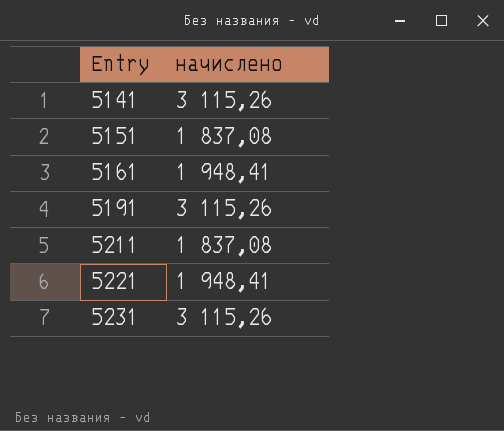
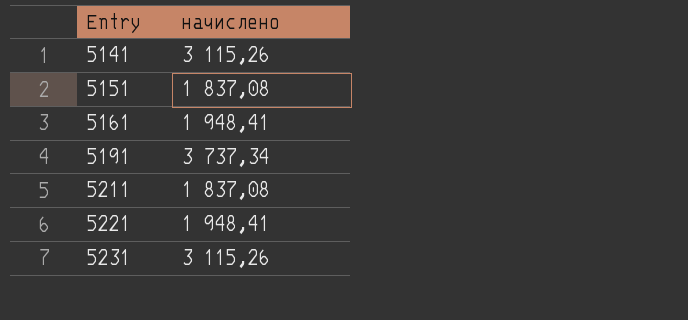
5191 | начислено: 3 115,26 -> 3 737,34

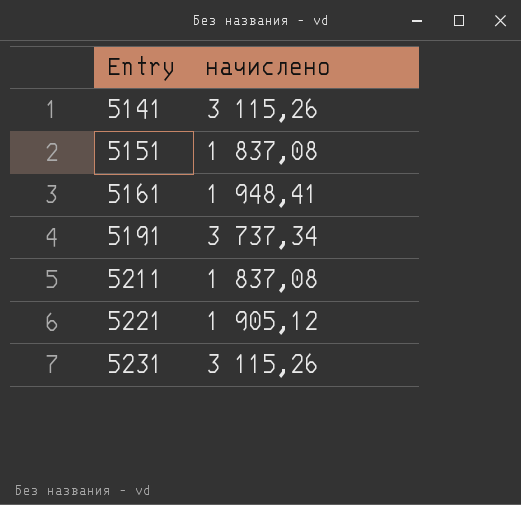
5221 | начислено: 1 948,41 -> 1 905,12

